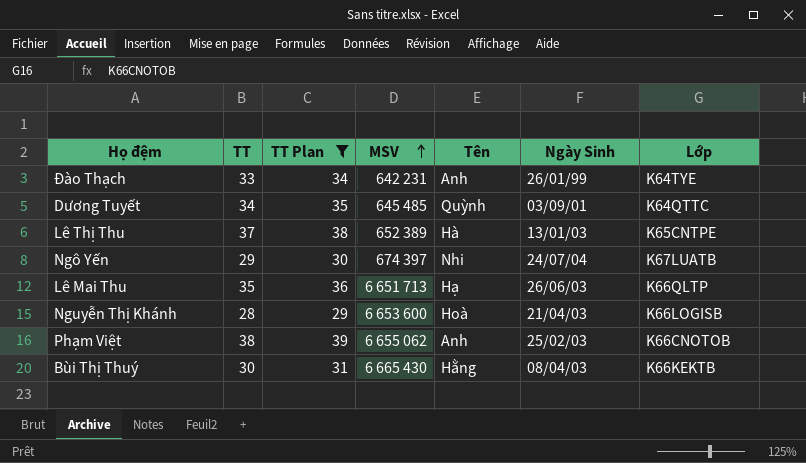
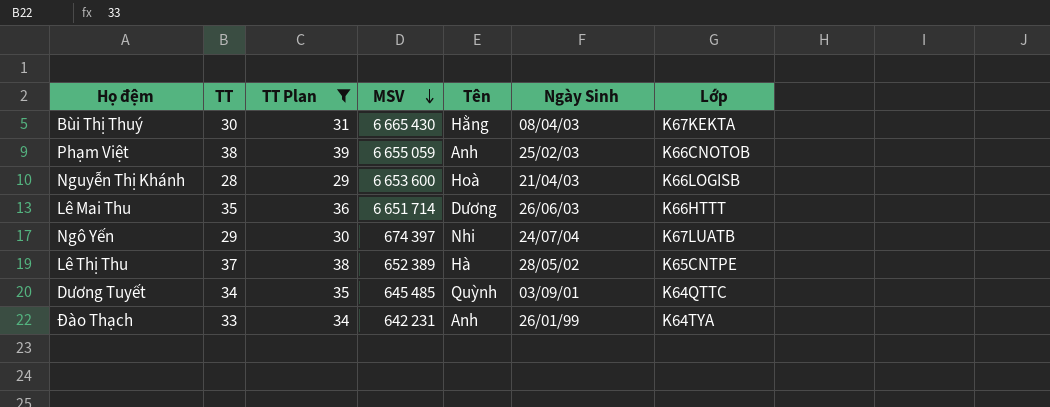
row order: MSV ascending -> MSV descending
Bùi Thị Thuý | Lớp: K66KEKTB -> K67KEKTA
Phạm Việt | MSV: 6 655 062 -> 6 655 059
Lê Mai Thu | MSV: 6 651 713 -> 6 651 714
Lê Mai Thu | Tên: Hạ -> Dương
Lê Mai Thu | Lớp: K66QLTP -> K66HTTT
Lê Thị Thu | Ngày Sinh: 13/01/03 -> 28/05/02
Đào Thạch | Lớp: K64TYE -> K64TYA

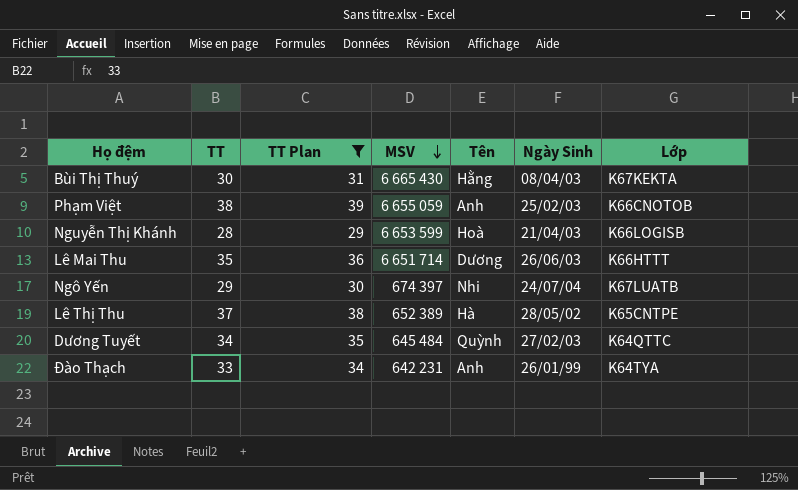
Nguyễn Thị Khánh | MSV: 6 653 600 -> 6 653 599
Dương Tuyết | MSV: 645 485 -> 645 484
Dương Tuyết | Ngày Sinh: 03/09/01 -> 27/02/03

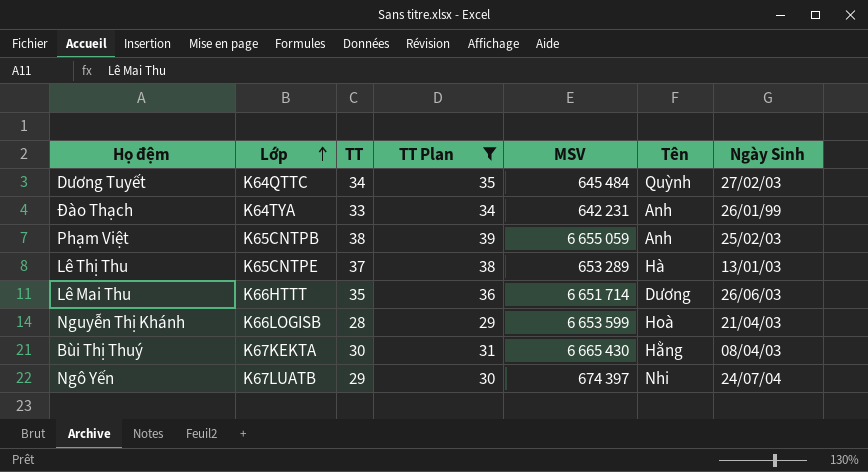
row order: MSV descending -> Lớp ascending
column Lớp | position: 7 -> 2
Phạm Việt | Lớp: K66CNOTOB -> K65CNTPB
Lê Thị Thu | MSV: 652 389 -> 653 289
Lê Thị Thu | Ngày Sinh: 28/05/02 -> 13/01/03

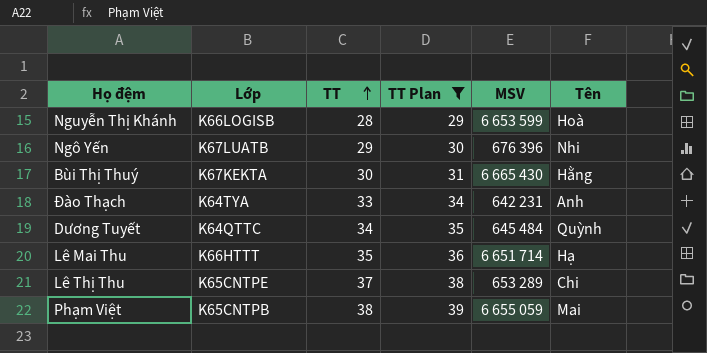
row order: Lớp ascending -> TT ascending
column Ngày Sinh | position: 7 -> none
Ngô Yến | MSV: 674 397 -> 676 396
Lê Mai Thu | Tên: Dương -> Hạ
Lê Thị Thu | Tên: Hà -> Chi
Phạm Việt | Tên: Anh -> Mai

